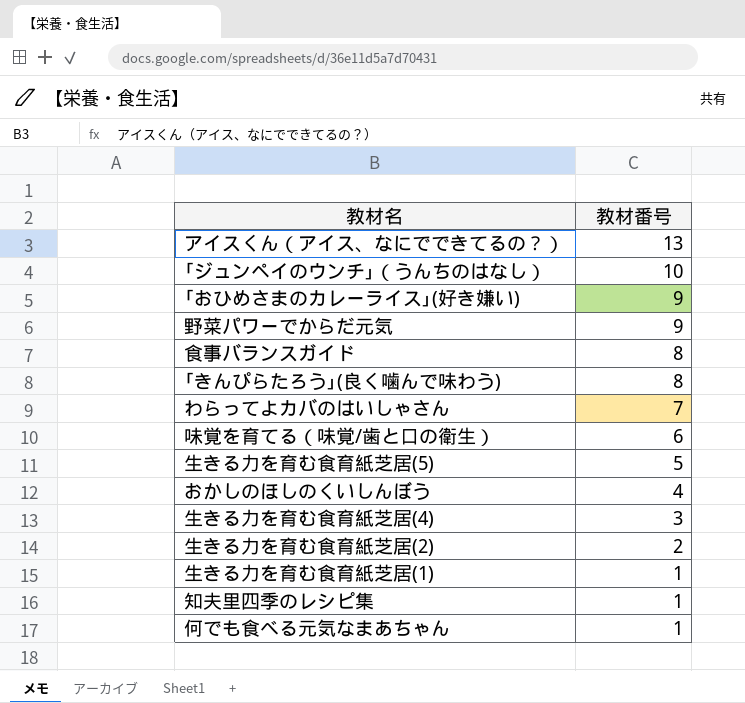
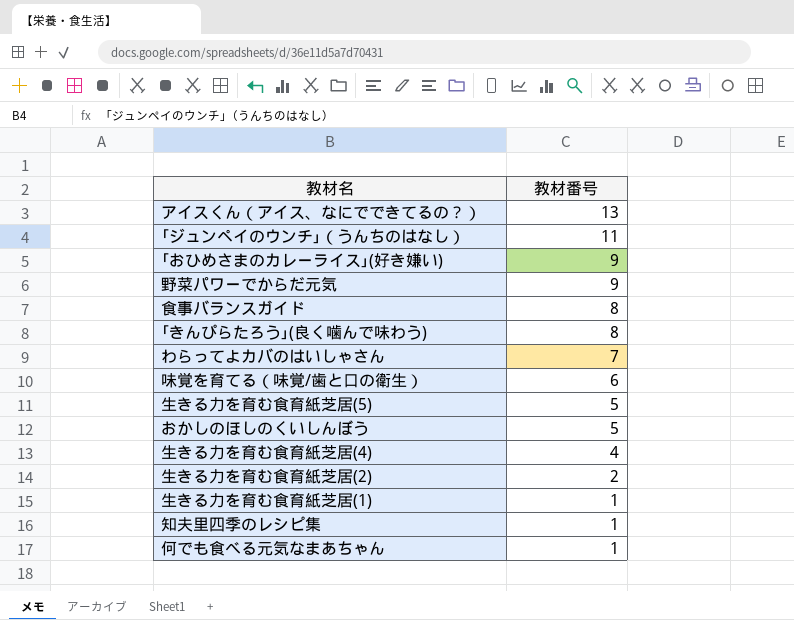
｢ジュンペイのウンチ｣（うんちのはなし） | 教材番号: 10 -> 11
おかしのほしのくいしんぼう | 教材番号: 4 -> 5
生きる力を育む食育紙芝居(4) | 教材番号: 3 -> 4

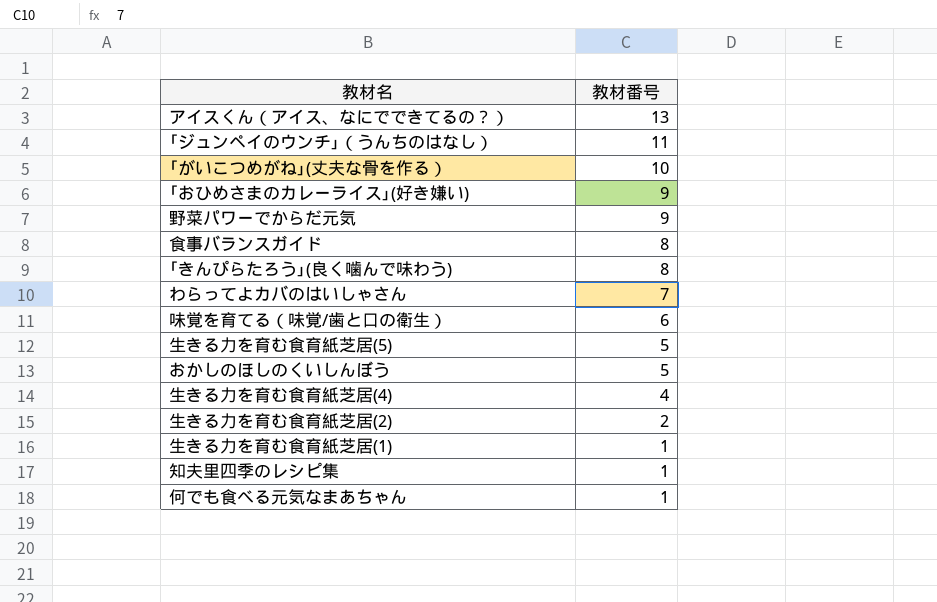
row ｢がいこつめがね｣(丈夫な骨を作る）: none -> 10

